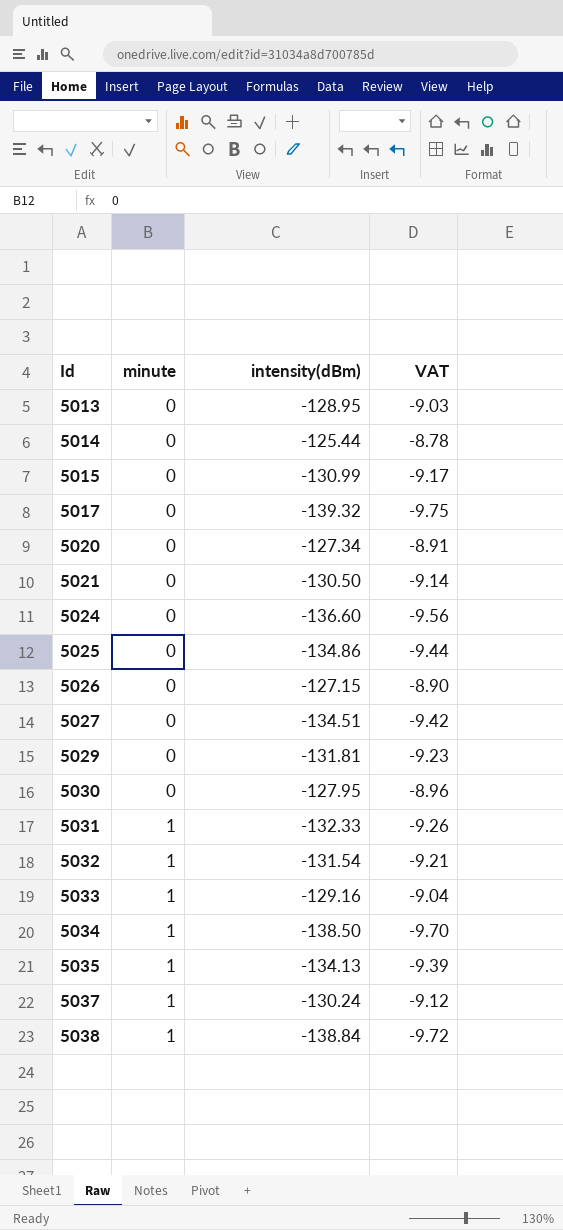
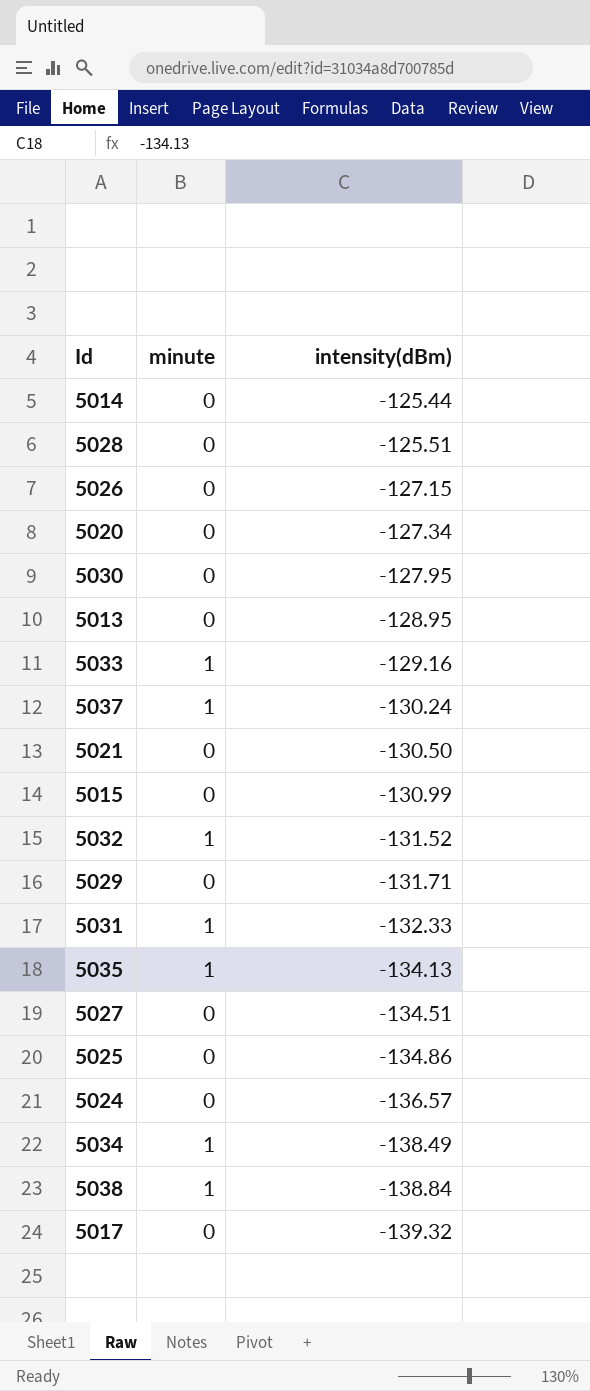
row order: Id ascending -> intensity(dBm) descending
column VAT | formula: [intensity(dBm)] * 0.07 -> none
row 5028: none -> 0 | -125.51
5032 | intensity(dBm): -131.54 -> -131.52
5029 | intensity(dBm): -131.81 -> -131.71
5024 | intensity(dBm): -136.60 -> -136.57
5034 | intensity(dBm): -138.50 -> -138.49

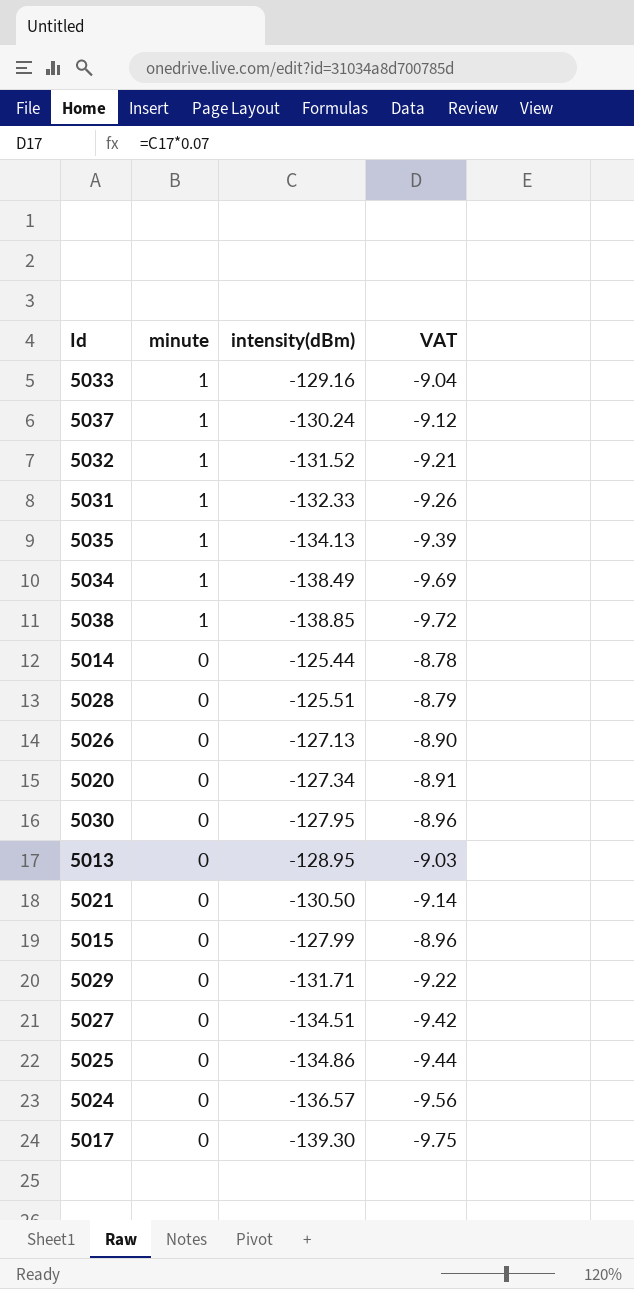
row order: intensity(dBm) descending -> minute descending
column VAT | formula: none -> [intensity(dBm)] * 0.07
5038 | intensity(dBm): -138.84 -> -138.85
5026 | intensity(dBm): -127.15 -> -127.13
5015 | intensity(dBm): -130.99 -> -127.99
5017 | intensity(dBm): -139.32 -> -139.30

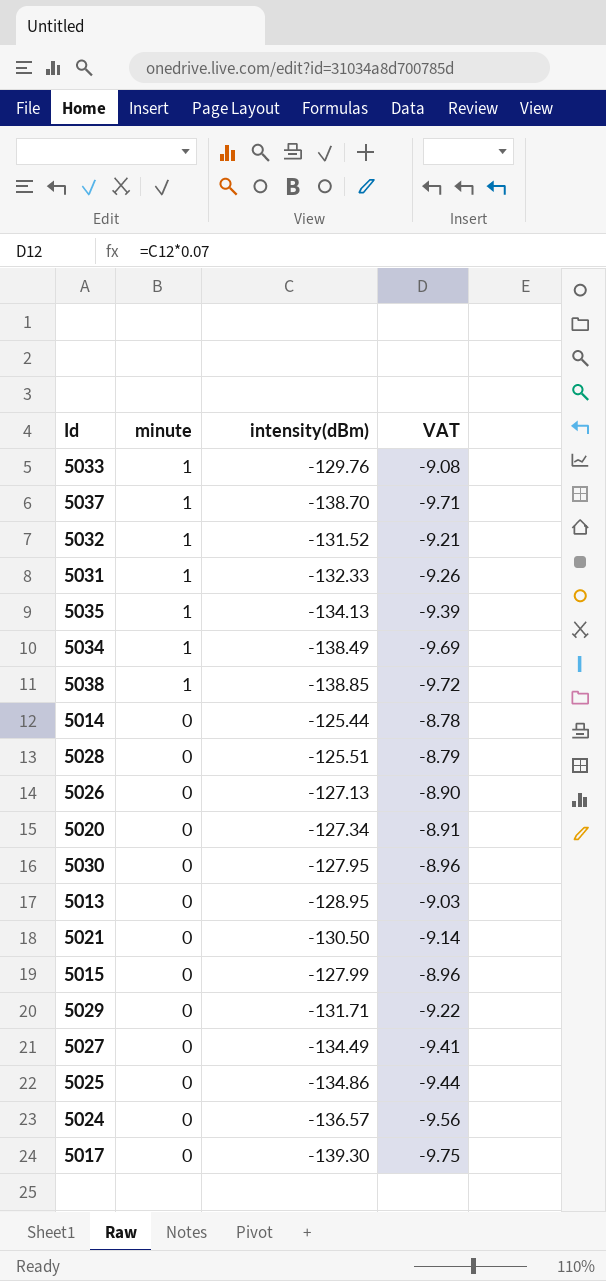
5033 | intensity(dBm): -129.16 -> -129.76
5033 | VAT: -9.04 -> -9.08
5037 | intensity(dBm): -130.24 -> -138.70
5037 | VAT: -9.12 -> -9.71
5027 | intensity(dBm): -134.51 -> -134.49
5027 | VAT: -9.42 -> -9.41

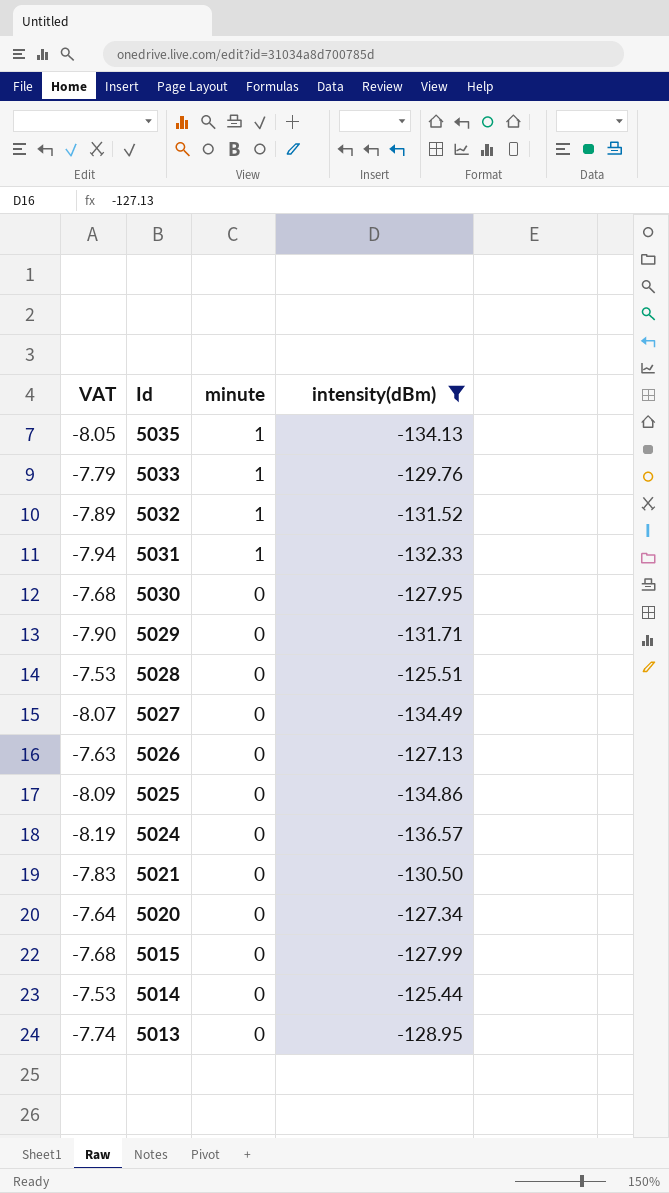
filter: none -> intensity(dBm) >= -136.57
row order: minute descending -> Id descending
column VAT | formula: [intensity(dBm)] * 0.07 -> [intensity(dBm)] * 0.06
column VAT | position: 4 -> 1

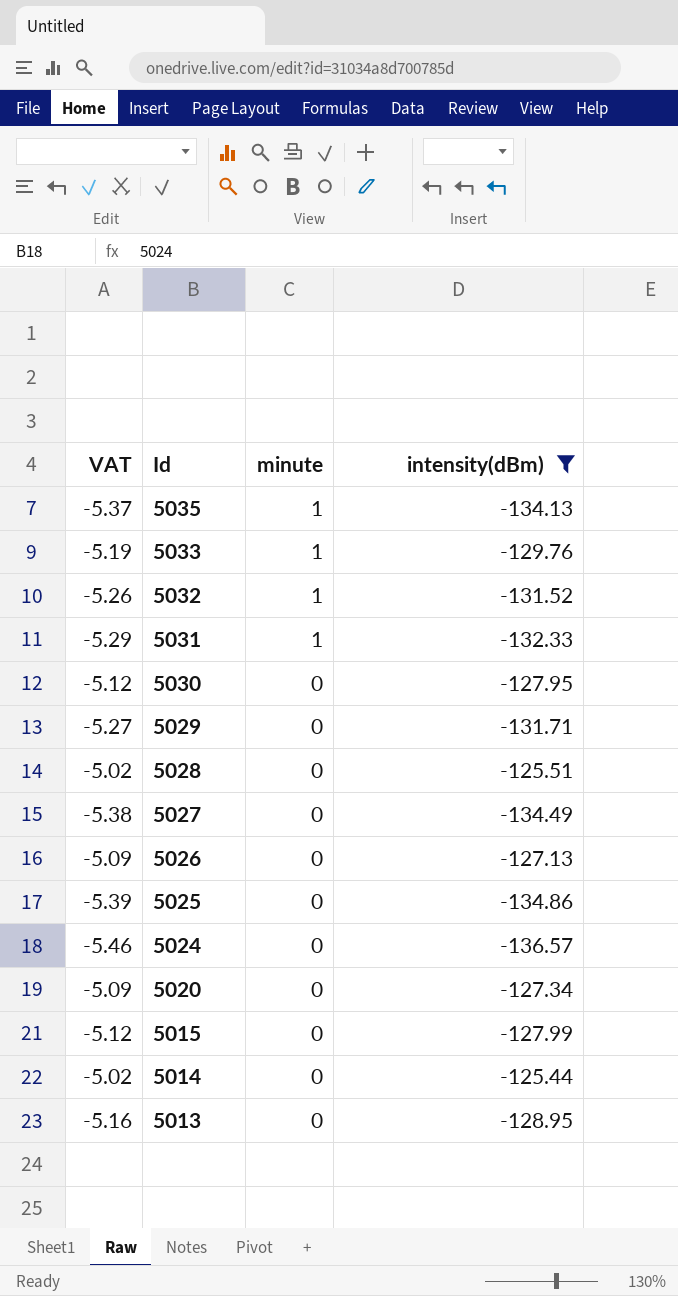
column VAT | formula: [intensity(dBm)] * 0.06 -> [intensity(dBm)] * 0.04
row 5021: -7.83 | 0 | -130.50 -> none

